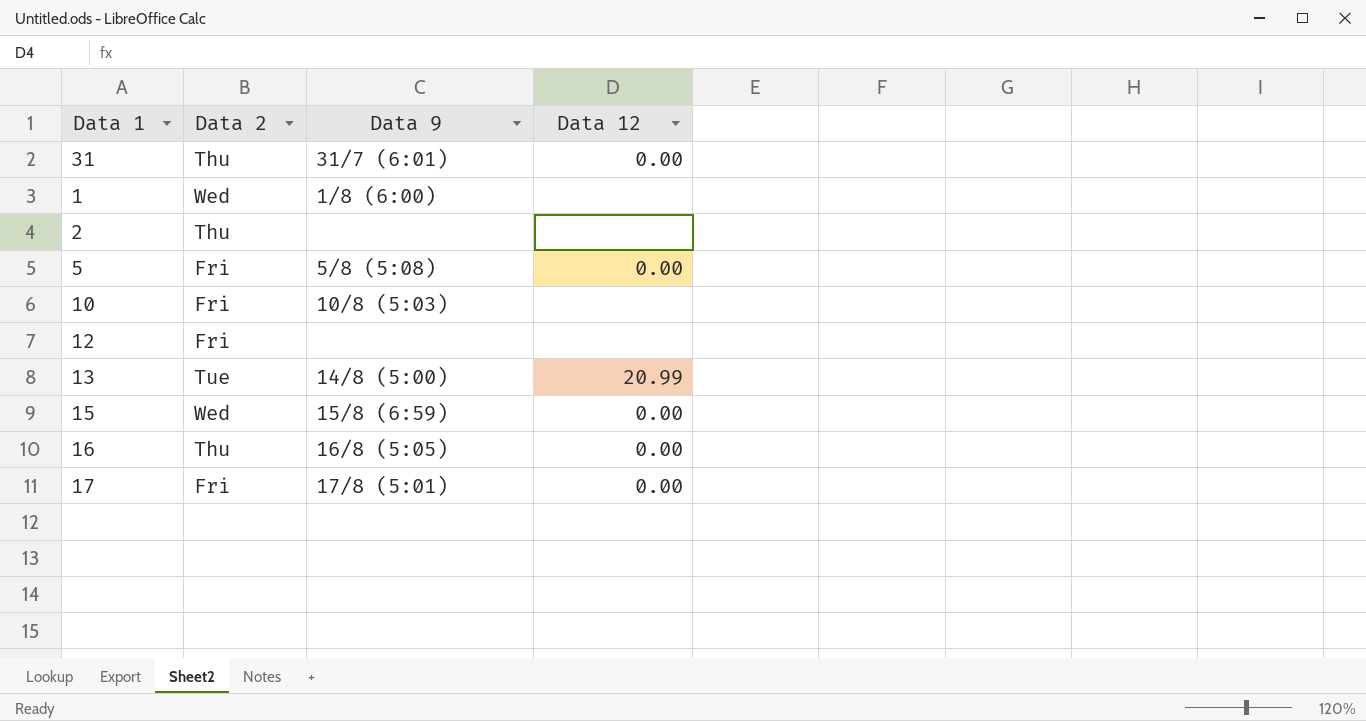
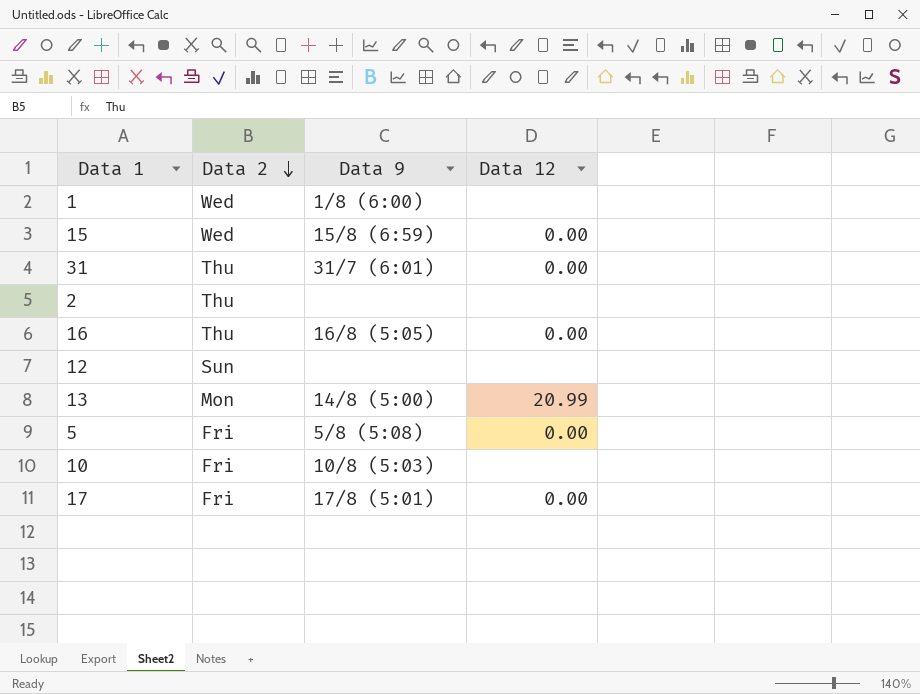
row order: none -> Data 2 descending
12 | Data 2: Fri -> Sun
13 | Data 2: Tue -> Mon

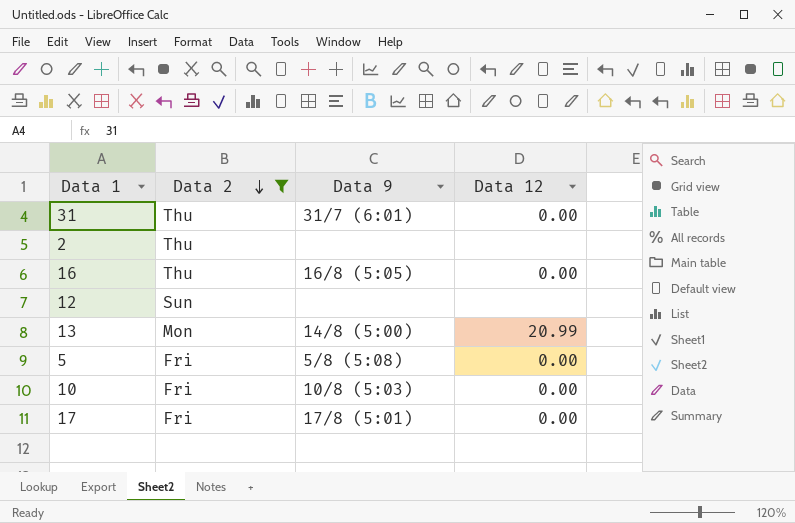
filter: none -> Data 2 != Wed
10 | Data 12: none -> 0.00

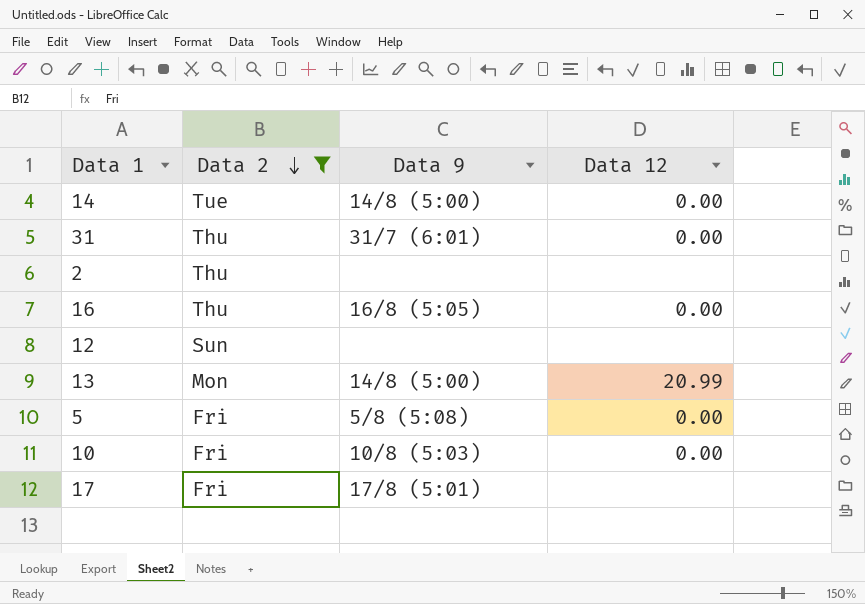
row 14: none -> Tue | 14/8 (5:00) | 0.00
17 | Data 12: 0.00 -> none

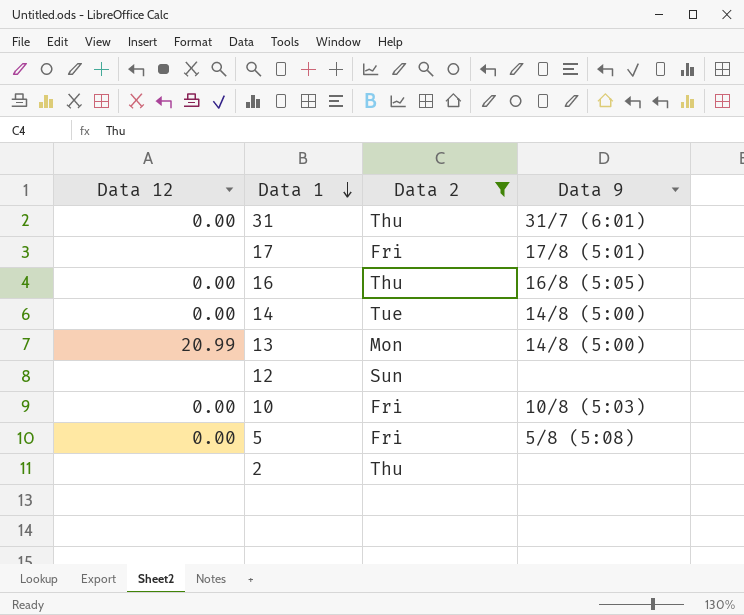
row order: Data 2 descending -> Data 1 descending
column Data 12 | position: 4 -> 1

